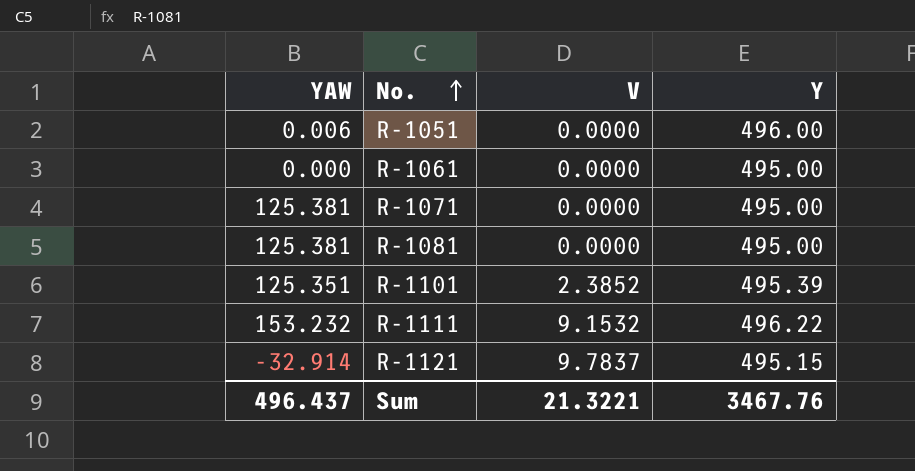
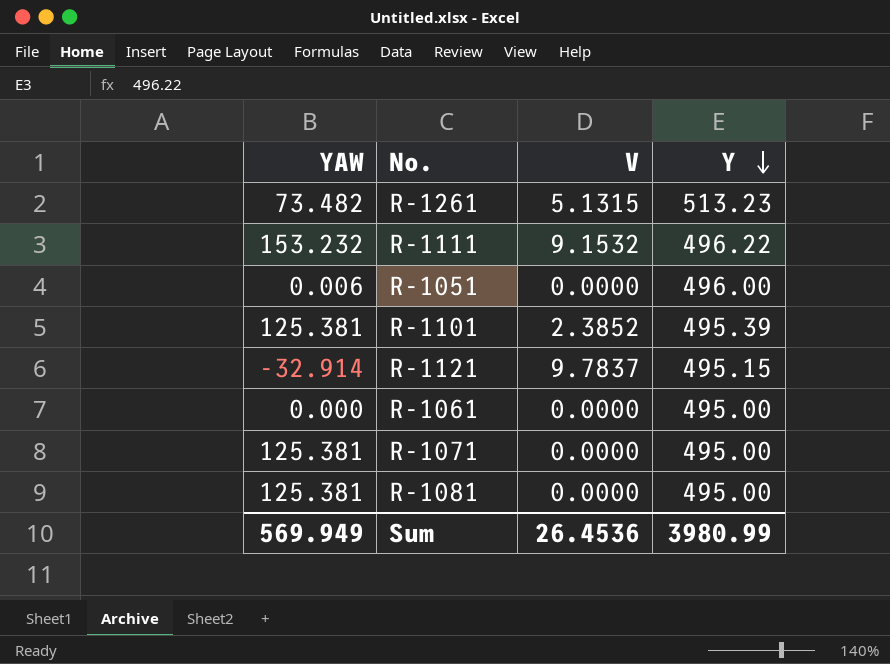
row order: No. ascending -> Y descending
row R-1261: none -> 73.482 | 5.1315 | 513.23
R-1101 | YAW: 125.351 -> 125.381
Sum | YAW: 496.437 -> 569.949
Sum | V: 21.3221 -> 26.4536
Sum | Y: 3467.76 -> 3980.99

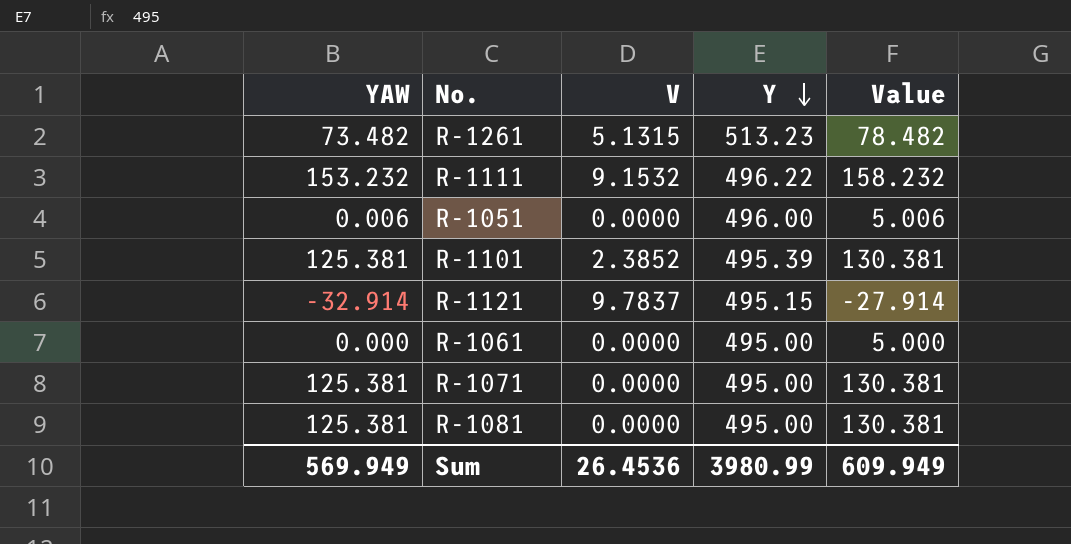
column Value | formula: none -> [YAW] + 5

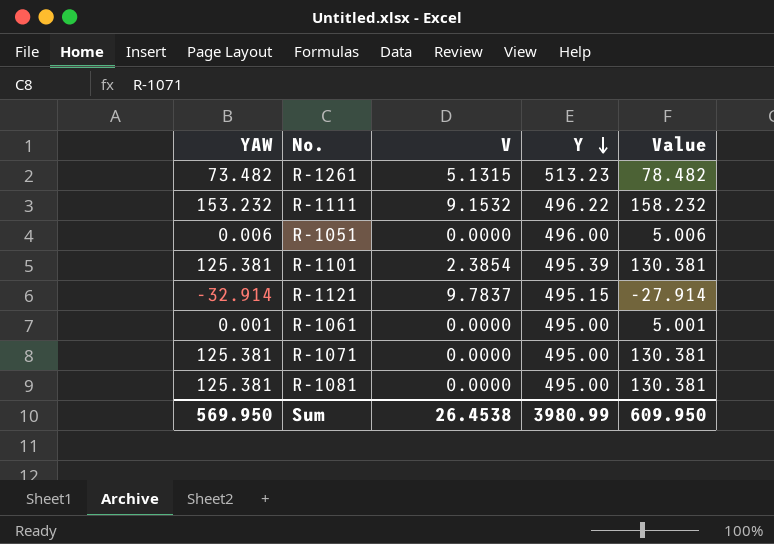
R-1101 | V: 2.3852 -> 2.3854
R-1061 | YAW: 0.000 -> 0.001
R-1061 | Value: 5.000 -> 5.001
Sum | YAW: 569.949 -> 569.950
Sum | V: 26.4536 -> 26.4538
Sum | Value: 609.949 -> 609.950

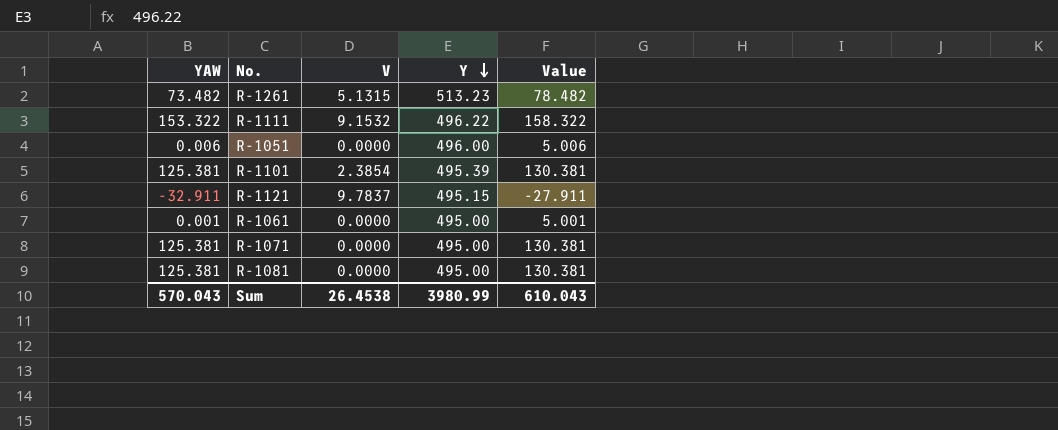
R-1111 | YAW: 153.232 -> 153.322
R-1111 | Value: 158.232 -> 158.322
R-1121 | YAW: -32.914 -> -32.911
R-1121 | Value: -27.914 -> -27.911
Sum | YAW: 569.950 -> 570.043
Sum | Value: 609.950 -> 610.043

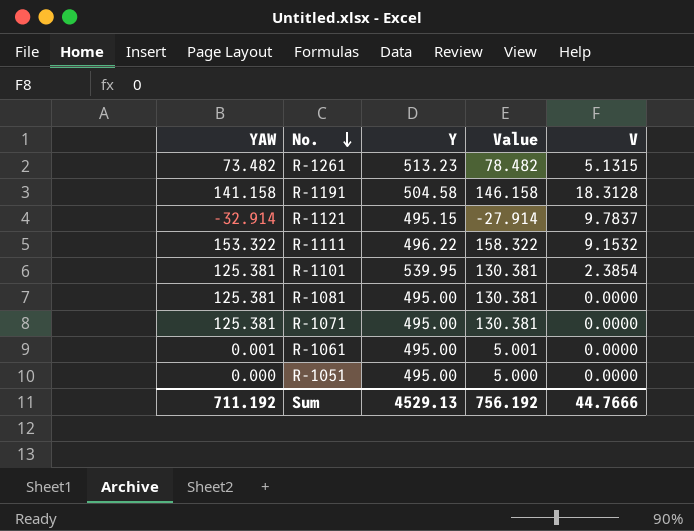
row order: Y descending -> No. descending
column V | position: 3 -> 5
row R-1191: none -> 141.158 | 504.58 | 146.158 | 18.3128
R-1121 | YAW: -32.911 -> -32.914
R-1121 | Value: -27.911 -> -27.914
R-1101 | Y: 495.39 -> 539.95
R-1051 | YAW: 0.006 -> 0.000
R-1051 | Y: 496.00 -> 495.00
R-1051 | Value: 5.006 -> 5.000
Sum | YAW: 570.043 -> 711.192
Sum | Y: 3980.99 -> 4529.13
Sum | Value: 610.043 -> 756.192
Sum | V: 26.4538 -> 44.7666

